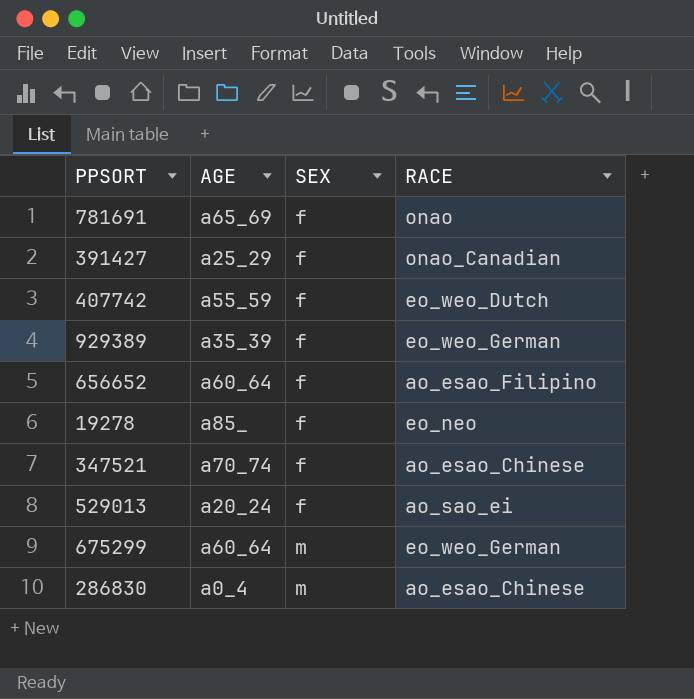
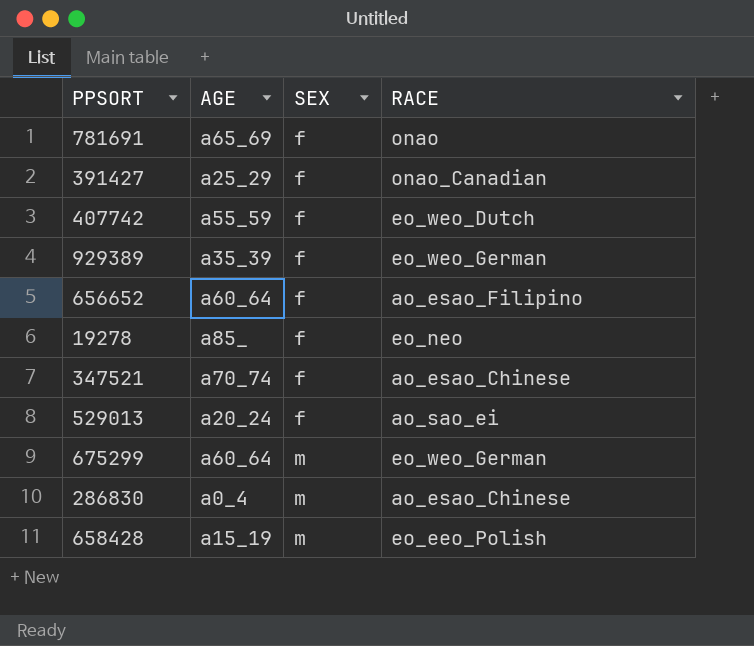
row 658428: none -> a15_19 | m | eo_eeo_Polish

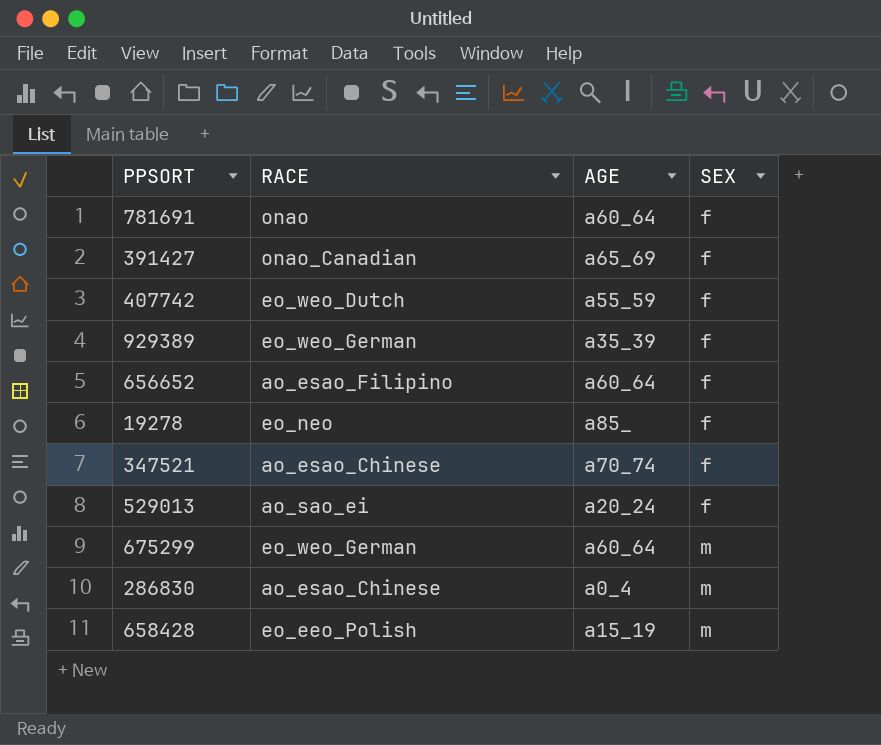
column RACE | position: 4 -> 2
781691 | AGE: a65_69 -> a60_64
391427 | AGE: a25_29 -> a65_69

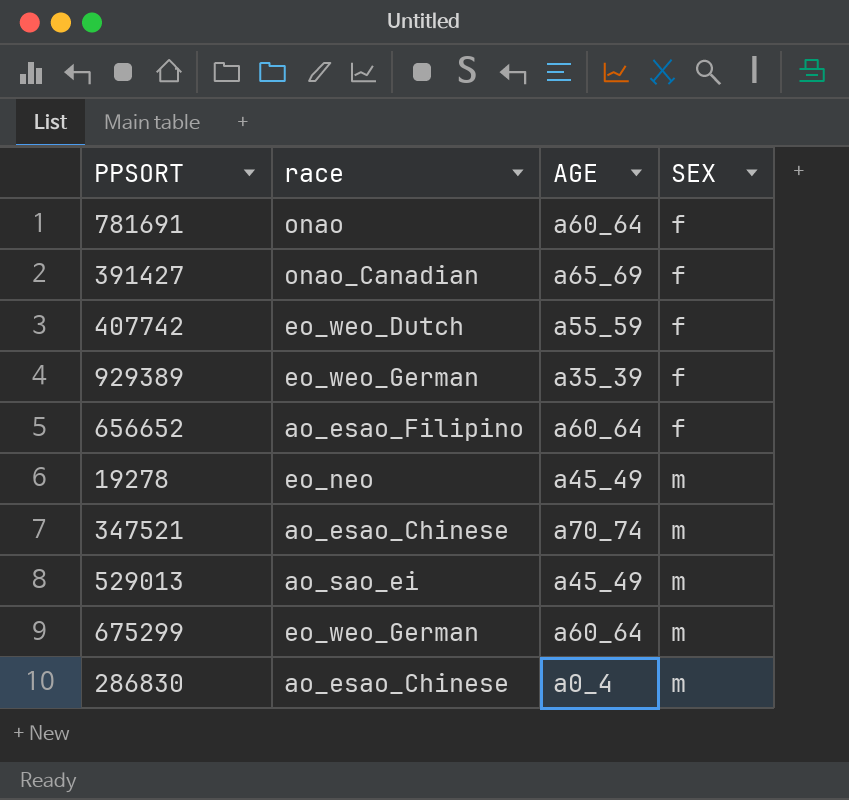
column name: RACE -> race
row 658428: eo_eeo_Polish | a15_19 | m -> none
19278 | AGE: a85_ -> a45_49
19278 | SEX: f -> m
347521 | SEX: f -> m
529013 | AGE: a20_24 -> a45_49
529013 | SEX: f -> m

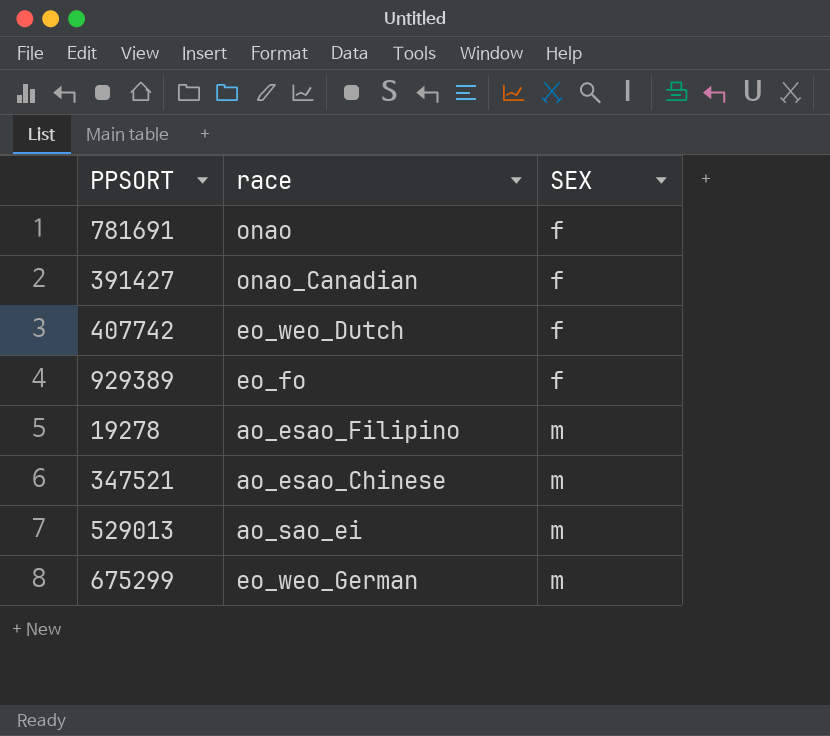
column AGE | position: 3 -> none
row 656652: ao_esao_Filipino | a60_64 | f -> none
row 286830: ao_esao_Chinese | a0_4 | m -> none
929389 | race: eo_weo_German -> eo_fo
19278 | race: eo_neo -> ao_esao_Filipino

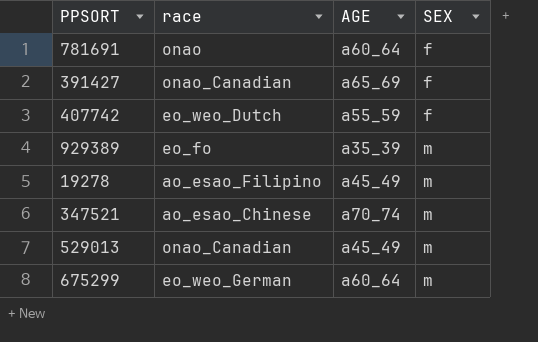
column AGE | position: none -> 3
929389 | SEX: f -> m
529013 | race: ao_sao_ei -> onao_Canadian

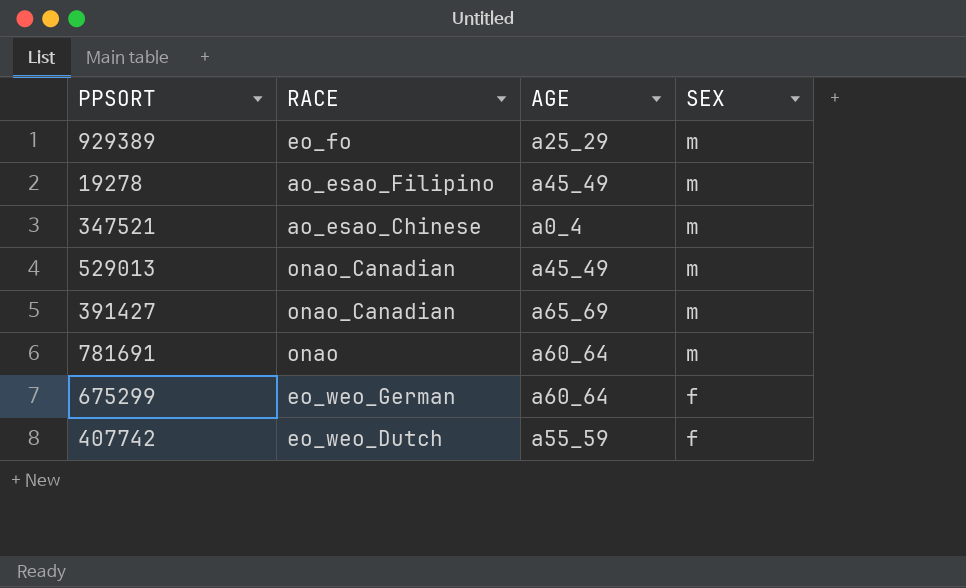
row order: SEX ascending -> SEX descending
column name: race -> RACE
929389 | AGE: a35_39 -> a25_29
347521 | AGE: a70_74 -> a0_4
391427 | SEX: f -> m
781691 | SEX: f -> m
675299 | SEX: m -> f

